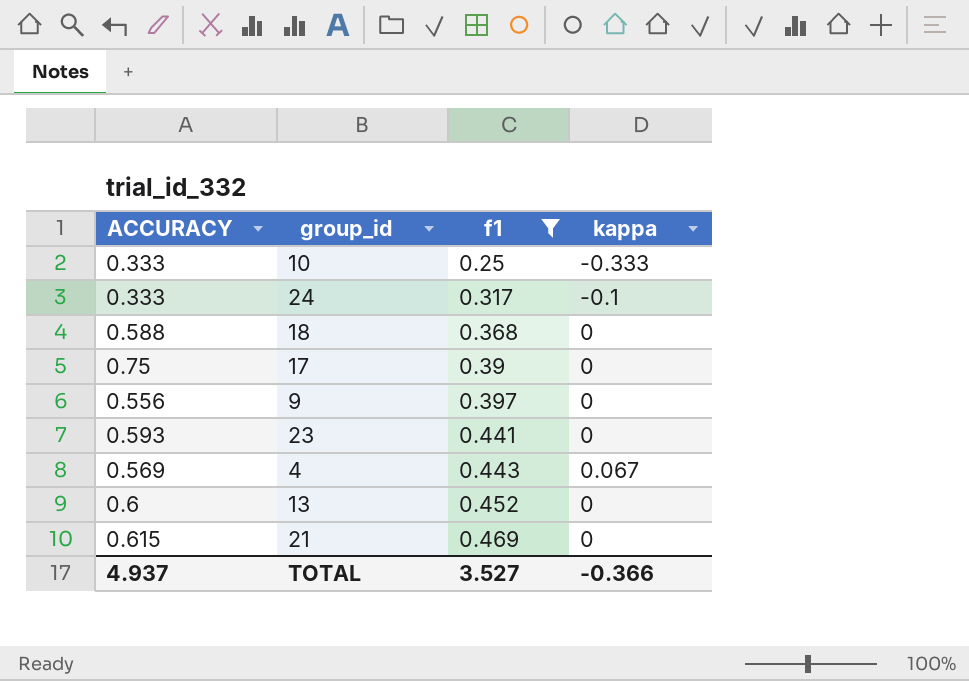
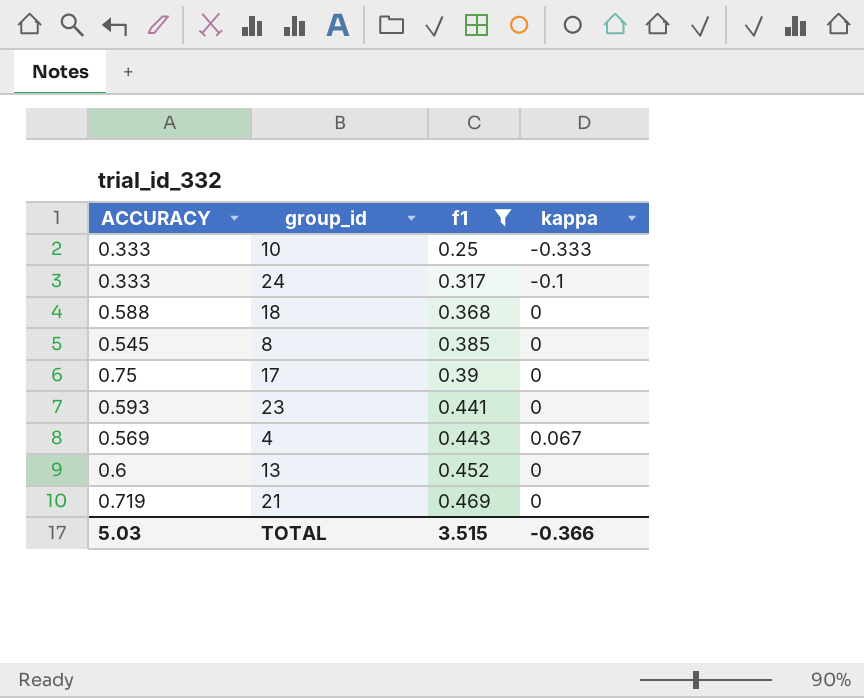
row 9: 0.556 | 0.397 | 0 -> none
row 8: none -> 0.545 | 0.385 | 0
21 | ACCURACY: 0.615 -> 0.719
TOTAL | ACCURACY: 4.937 -> 5.03
TOTAL | f1: 3.527 -> 3.515

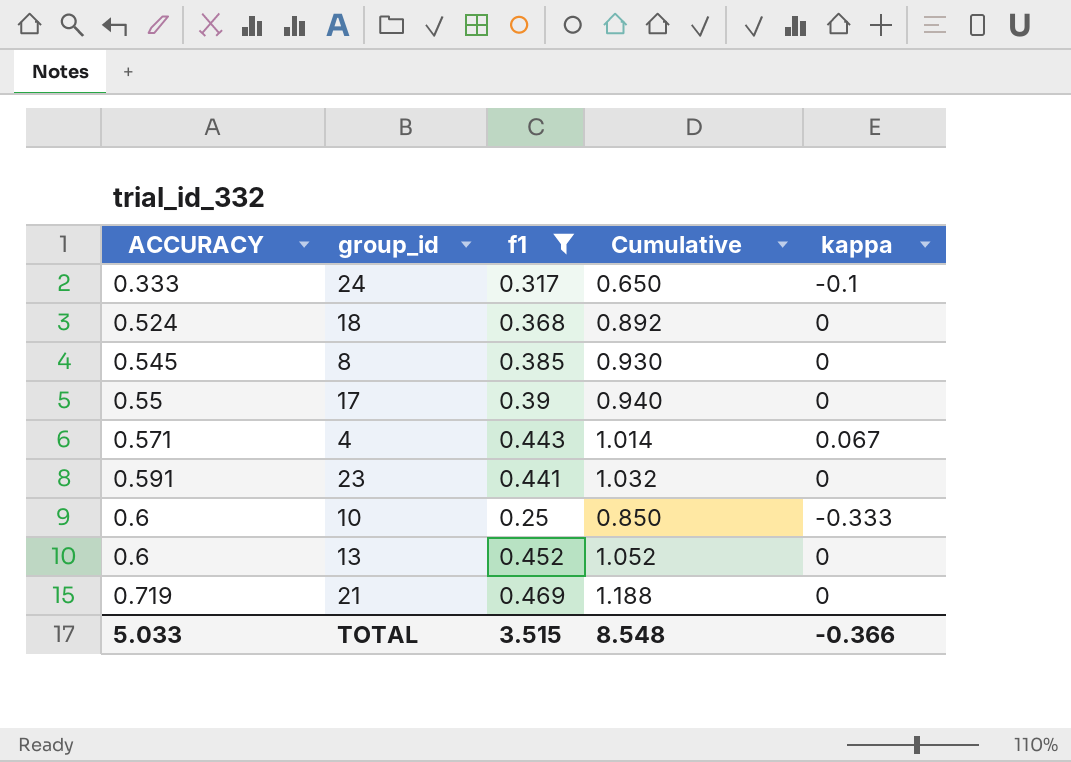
row order: f1 ascending -> ACCURACY ascending
column Cumulative | formula: none -> [ACCURACY] + [f1]
18 | ACCURACY: 0.588 -> 0.524
17 | ACCURACY: 0.75 -> 0.55
4 | ACCURACY: 0.569 -> 0.571
23 | ACCURACY: 0.593 -> 0.591
10 | ACCURACY: 0.333 -> 0.6
TOTAL | ACCURACY: 5.03 -> 5.033

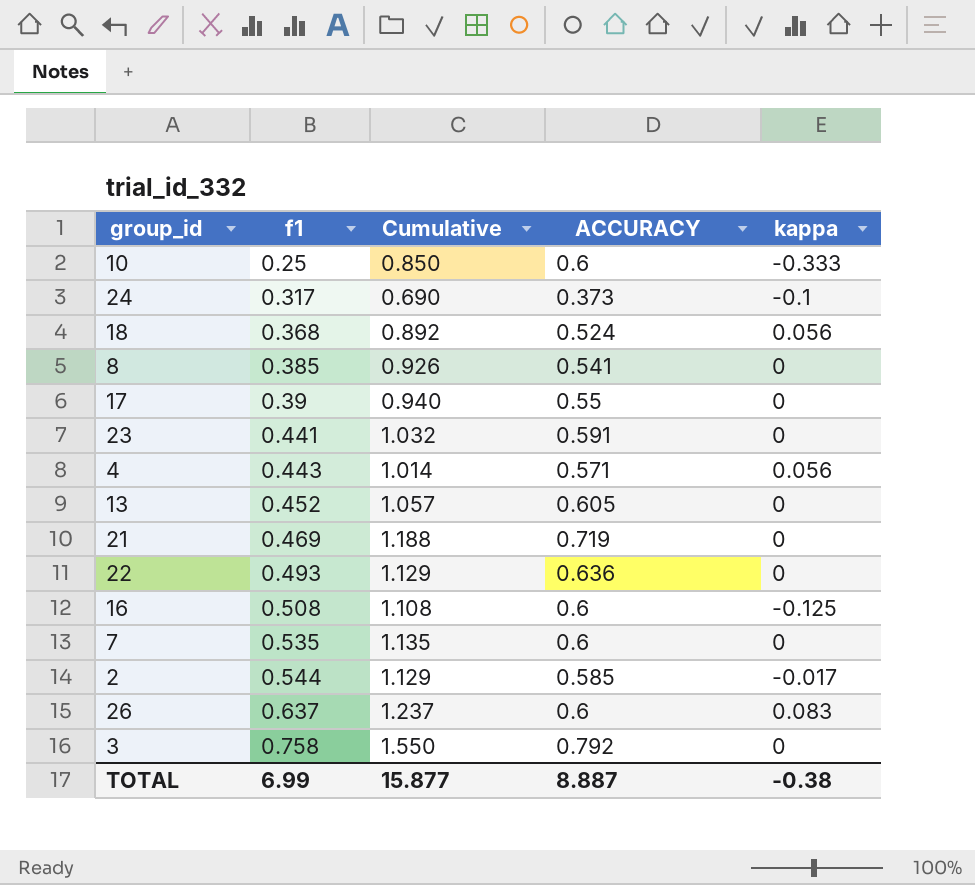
filter: f1 <= 0.469 -> none
row order: ACCURACY ascending -> f1 ascending
column ACCURACY | position: 1 -> 4
24 | Cumulative: 0.650 -> 0.690
24 | ACCURACY: 0.333 -> 0.373
18 | kappa: 0 -> 0.056
8 | Cumulative: 0.930 -> 0.926
8 | ACCURACY: 0.545 -> 0.541
4 | kappa: 0.067 -> 0.056
13 | Cumulative: 1.052 -> 1.057
13 | ACCURACY: 0.6 -> 0.605
TOTAL | f1: 3.515 -> 6.99
TOTAL | Cumulative: 8.548 -> 15.877
TOTAL | ACCURACY: 5.033 -> 8.887
TOTAL | kappa: -0.366 -> -0.38

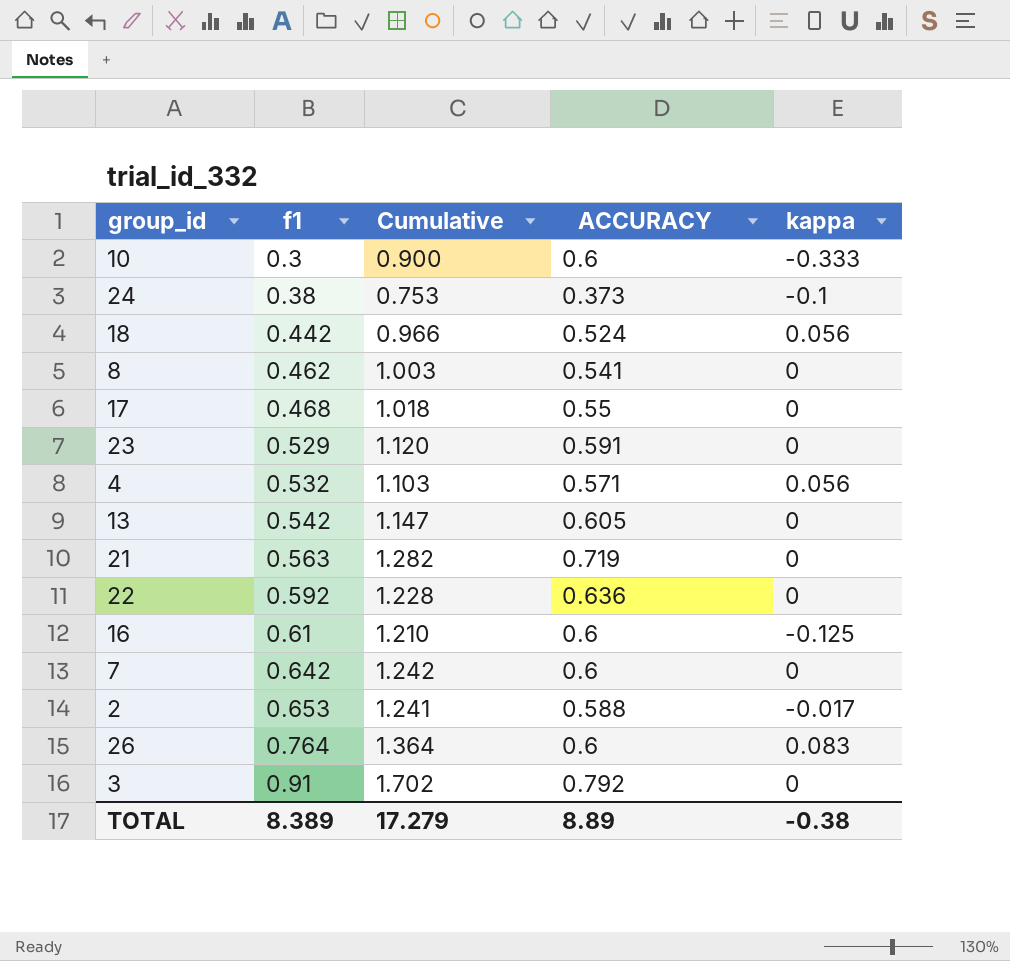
10 | f1: 0.25 -> 0.3
10 | Cumulative: 0.850 -> 0.900
24 | f1: 0.317 -> 0.38
24 | Cumulative: 0.690 -> 0.753
18 | f1: 0.368 -> 0.442
18 | Cumulative: 0.892 -> 0.966
8 | f1: 0.385 -> 0.462
8 | Cumulative: 0.926 -> 1.003
17 | f1: 0.39 -> 0.468
17 | Cumulative: 0.940 -> 1.018
23 | f1: 0.441 -> 0.529
23 | Cumulative: 1.032 -> 1.120
4 | f1: 0.443 -> 0.532
4 | Cumulative: 1.014 -> 1.103
13 | f1: 0.452 -> 0.542
13 | Cumulative: 1.057 -> 1.147
21 | f1: 0.469 -> 0.563
21 | Cumulative: 1.188 -> 1.282
22 | f1: 0.493 -> 0.592
22 | Cumulative: 1.129 -> 1.228
16 | f1: 0.508 -> 0.61
16 | Cumulative: 1.108 -> 1.210
7 | f1: 0.535 -> 0.642
7 | Cumulative: 1.135 -> 1.242
2 | f1: 0.544 -> 0.653
2 | Cumulative: 1.129 -> 1.241
2 | ACCURACY: 0.585 -> 0.588
26 | f1: 0.637 -> 0.764
26 | Cumulative: 1.237 -> 1.364
3 | f1: 0.758 -> 0.91
3 | Cumulative: 1.550 -> 1.702
TOTAL | f1: 6.99 -> 8.389
TOTAL | Cumulative: 15.877 -> 17.279
TOTAL | ACCURACY: 8.887 -> 8.89

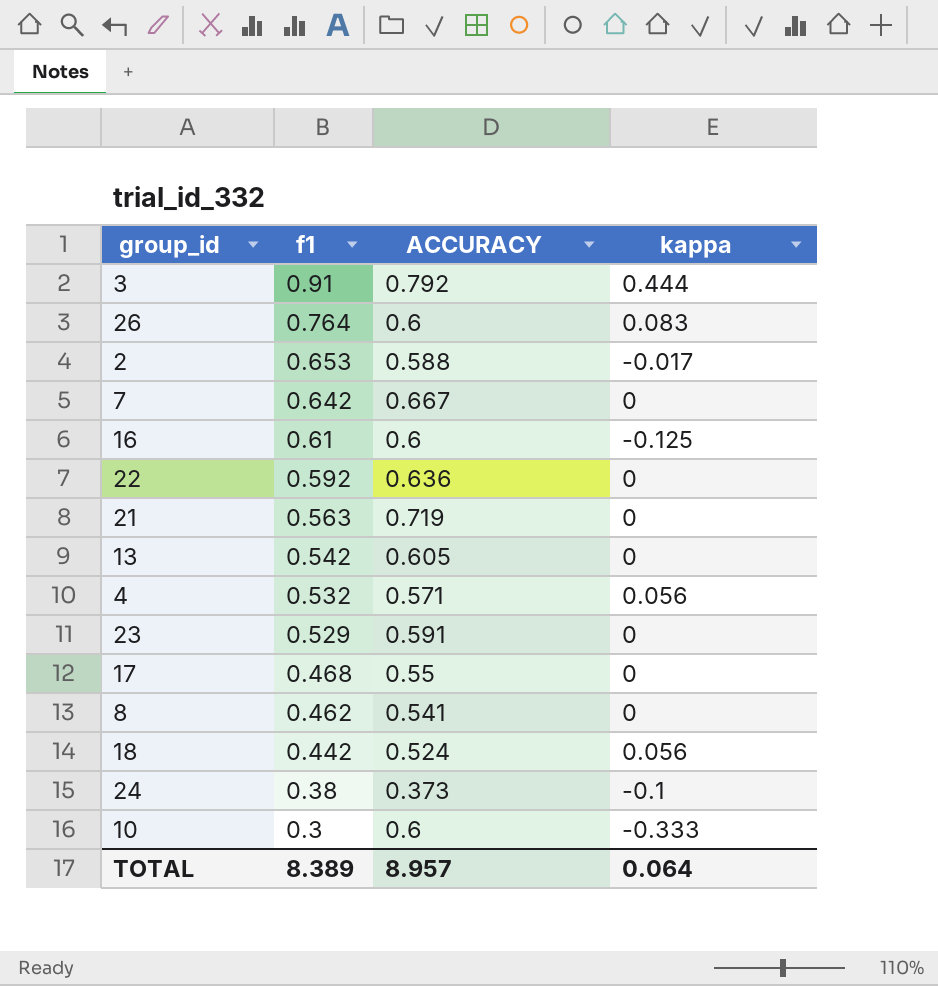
row order: f1 ascending -> f1 descending
column Cumulative | formula: [f1] + [ACCURACY] -> none
3 | kappa: 0 -> 0.444
7 | ACCURACY: 0.6 -> 0.667
TOTAL | ACCURACY: 8.89 -> 8.957
TOTAL | kappa: -0.38 -> 0.064

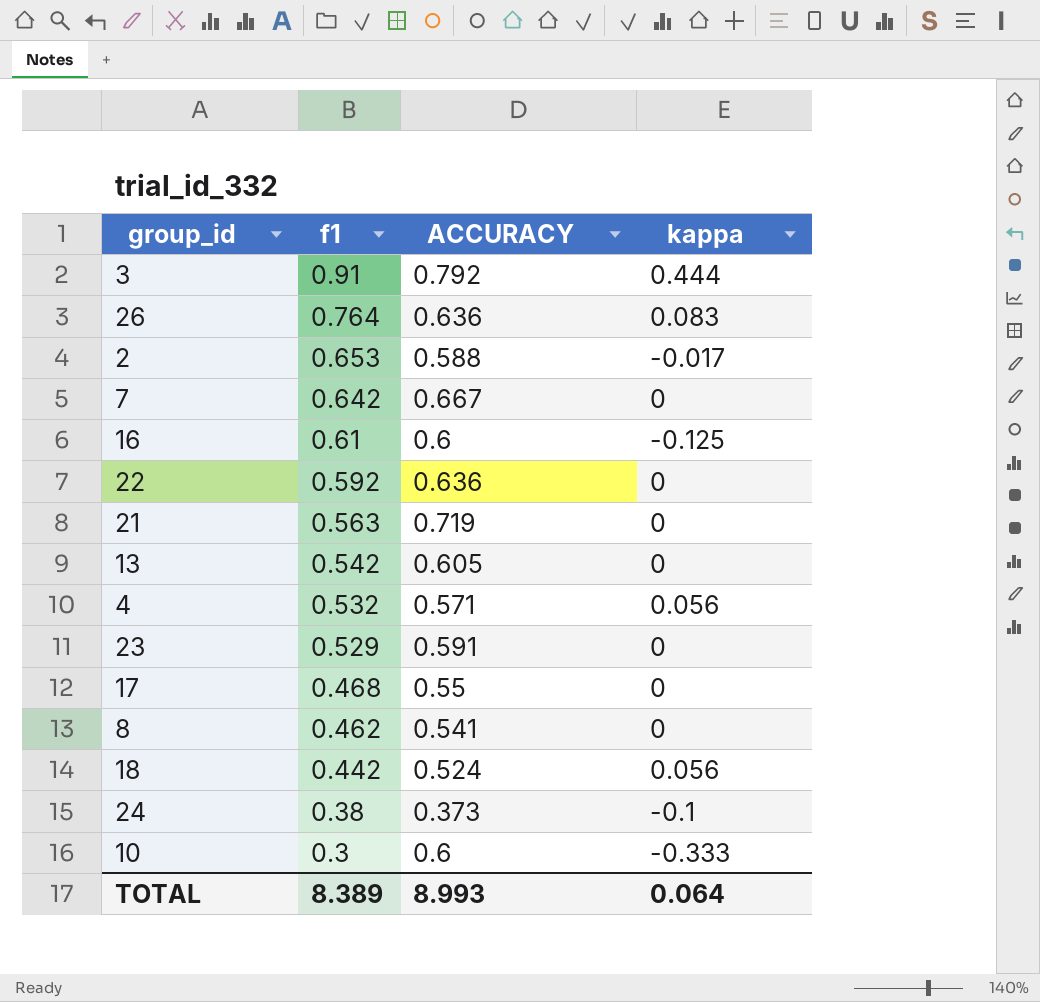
26 | ACCURACY: 0.6 -> 0.636
TOTAL | ACCURACY: 8.957 -> 8.993

